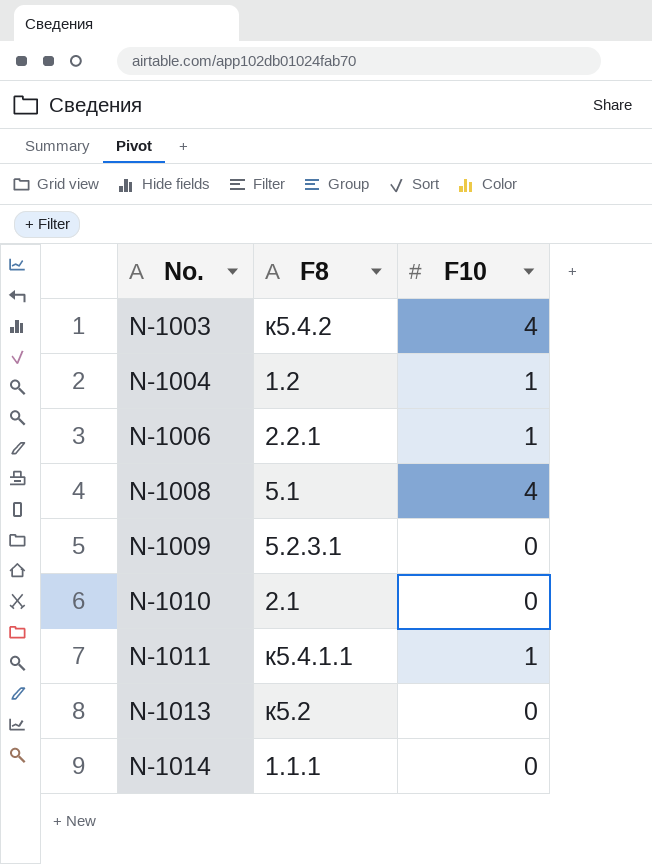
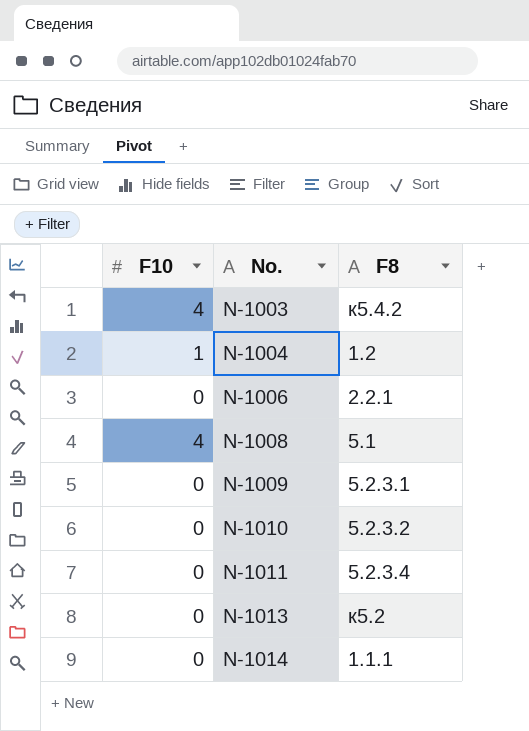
column F10 | position: 3 -> 1
N-1006 | F10: 1 -> 0
N-1010 | F8: 2.1 -> 5.2.3.2
N-1011 | F10: 1 -> 0
N-1011 | F8: к5.4.1.1 -> 5.2.3.4

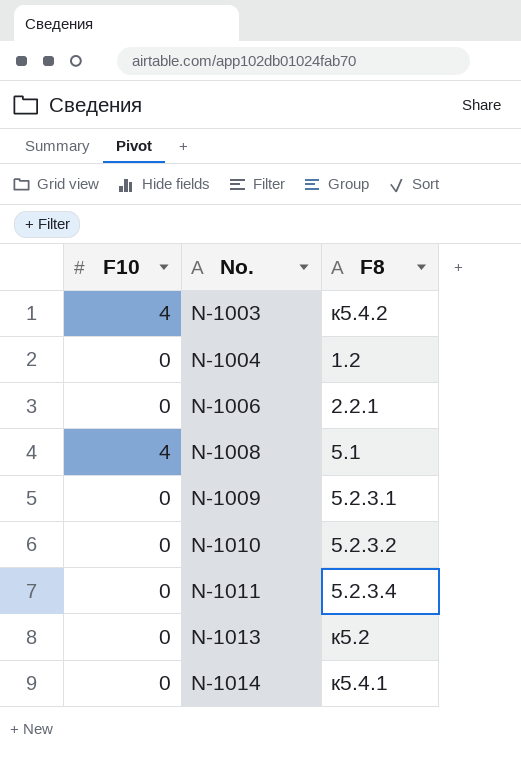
N-1004 | F10: 1 -> 0
N-1014 | F8: 1.1.1 -> к5.4.1

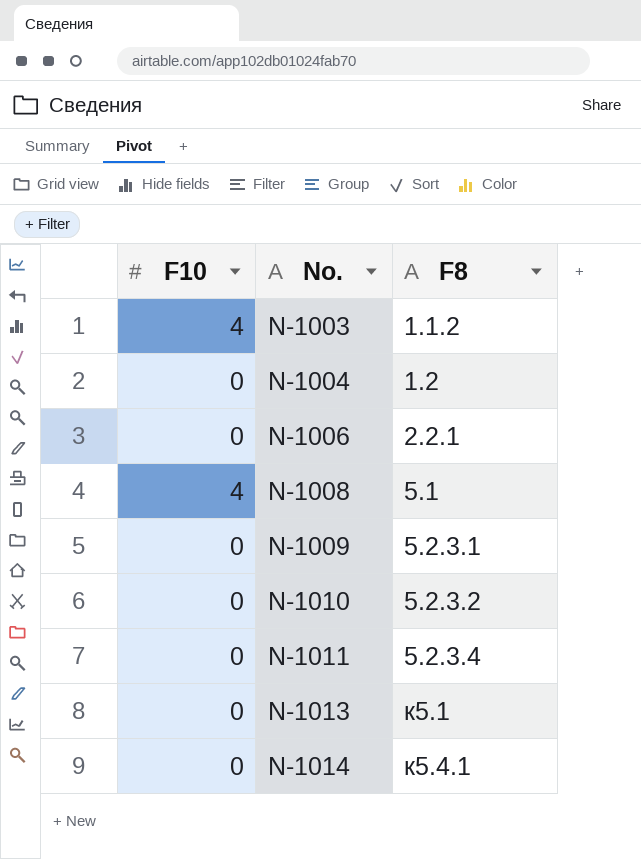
N-1003 | F8: к5.4.2 -> 1.1.2
N-1013 | F8: к5.2 -> к5.1

